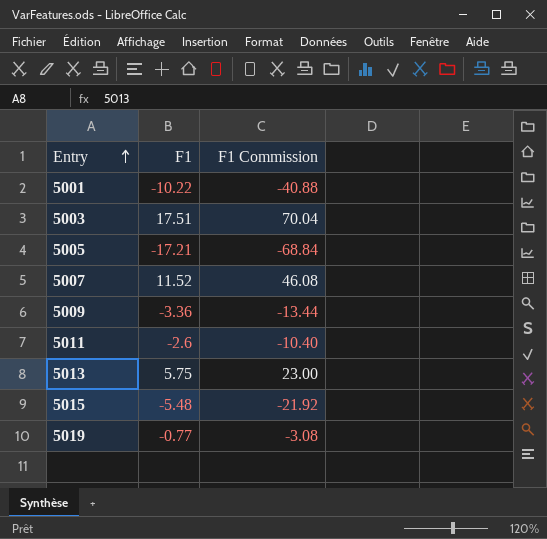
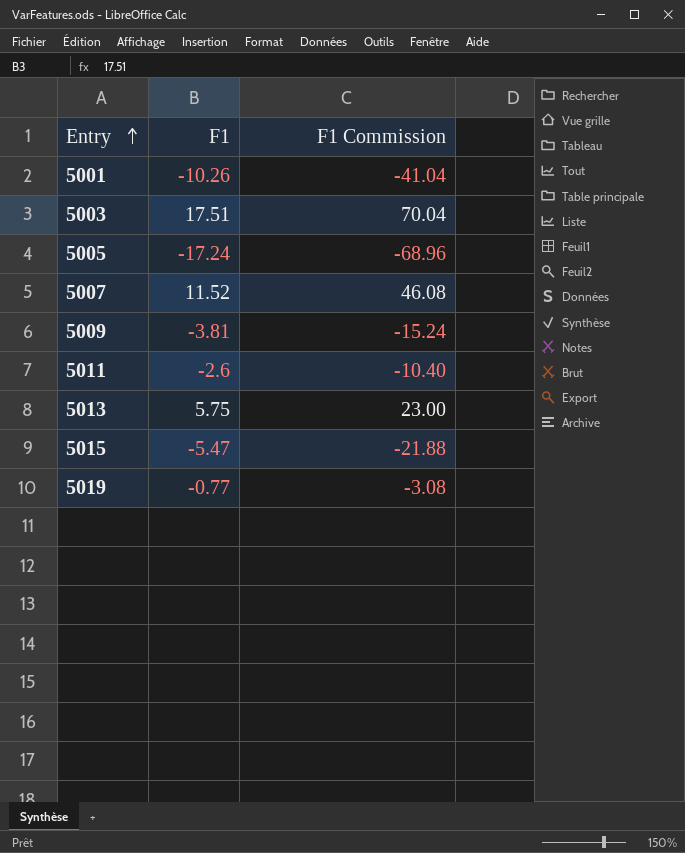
5001 | F1: -10.22 -> -10.26
5001 | F1 Commission: -40.88 -> -41.04
5005 | F1: -17.21 -> -17.24
5005 | F1 Commission: -68.84 -> -68.96
5009 | F1: -3.36 -> -3.81
5009 | F1 Commission: -13.44 -> -15.24
5015 | F1: -5.48 -> -5.47
5015 | F1 Commission: -21.92 -> -21.88

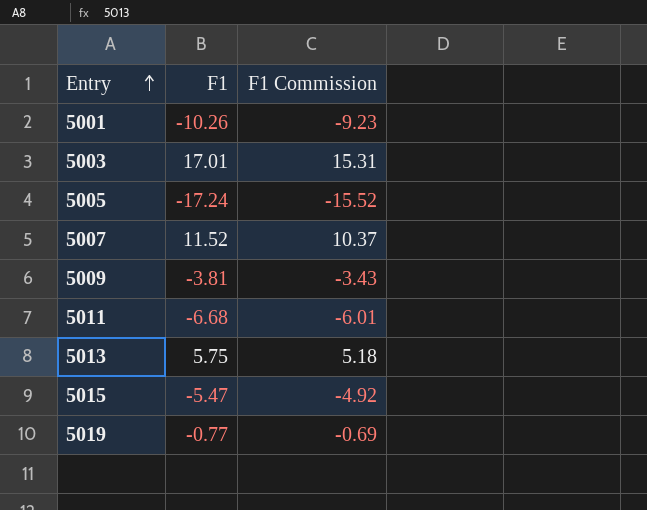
column F1 Commission | formula: [F1] * 4 -> [F1] * 0.9
5003 | F1: 17.51 -> 17.01
5011 | F1: -2.6 -> -6.68

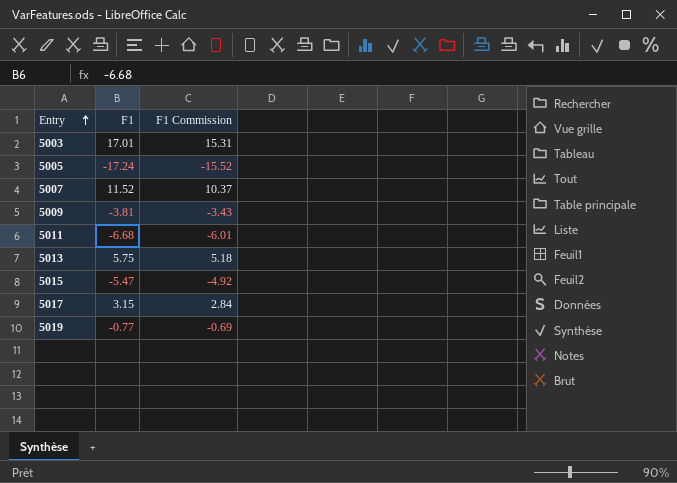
row 5001: -10.26 | -9.23 -> none
row 5017: none -> 3.15 | 2.84

